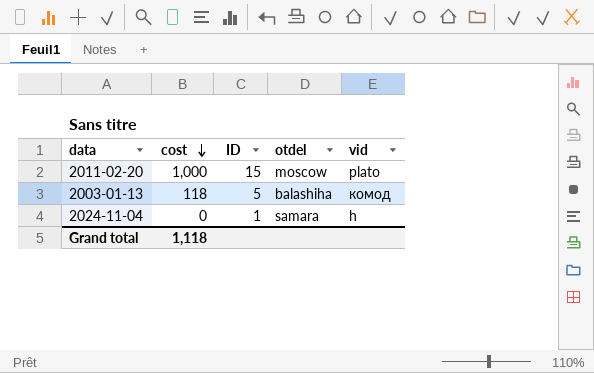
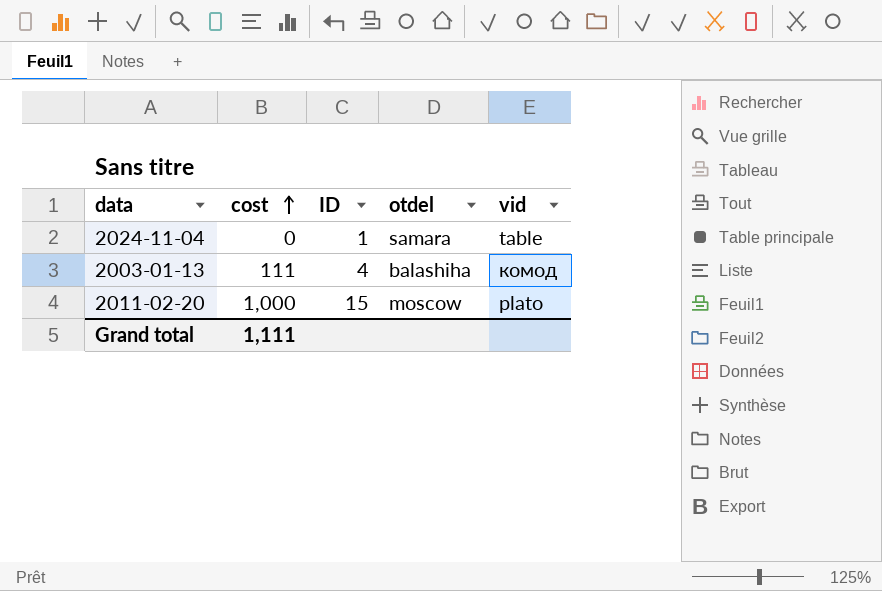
row order: cost descending -> cost ascending
2024-11-04 | vid: h -> table
2003-01-13 | cost: 118 -> 111
2003-01-13 | ID: 5 -> 4
Grand total | cost: 1,118 -> 1,111

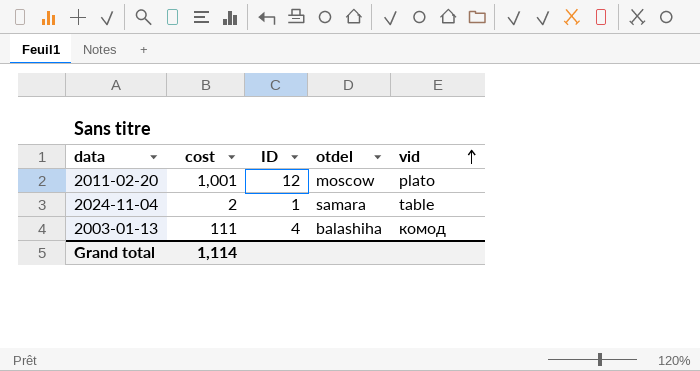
row order: cost ascending -> vid ascending
2011-02-20 | cost: 1,000 -> 1,001
2011-02-20 | ID: 15 -> 12
2024-11-04 | cost: 0 -> 2
Grand total | cost: 1,111 -> 1,114

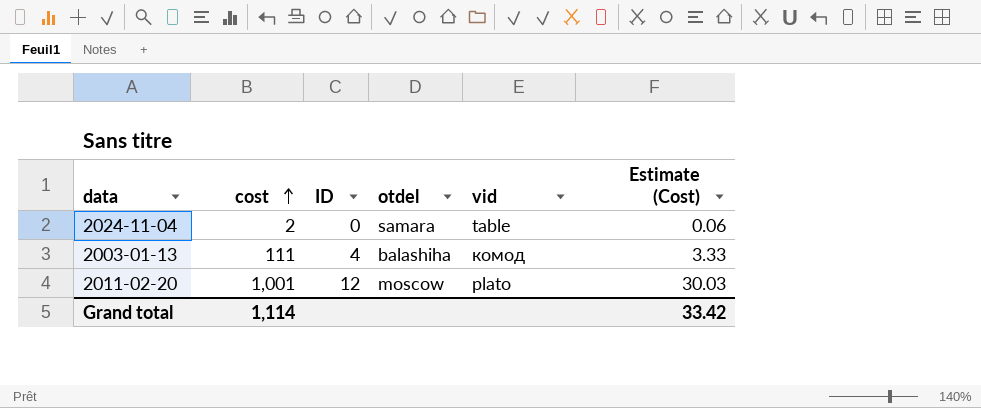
row order: vid ascending -> cost ascending
column Estimate (Cost) | formula: none -> [cost] * 0.03
2024-11-04 | ID: 1 -> 0

